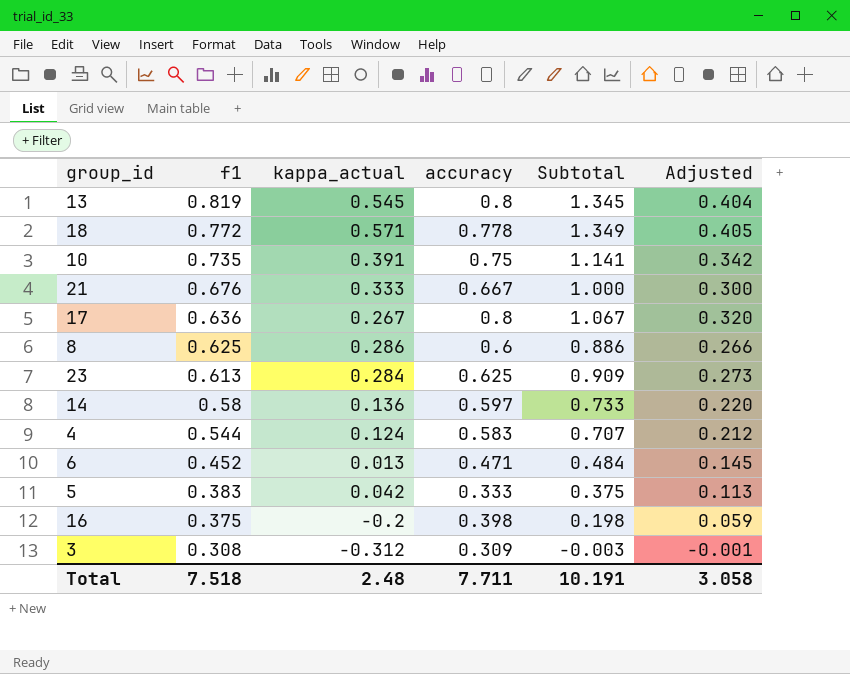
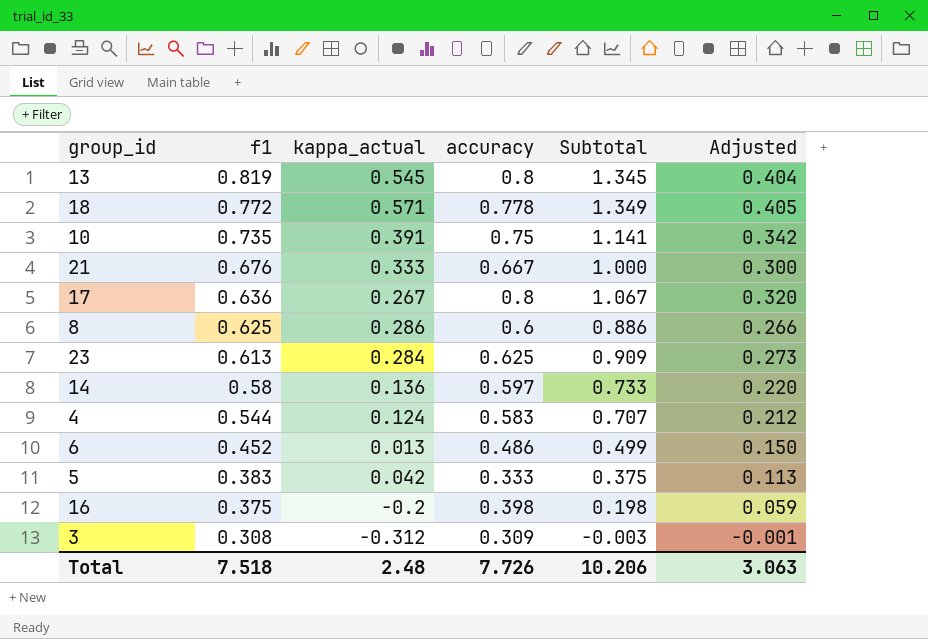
6 | accuracy: 0.471 -> 0.486
6 | Subtotal: 0.484 -> 0.499
6 | Adjusted: 0.145 -> 0.150
Total | accuracy: 7.711 -> 7.726
Total | Subtotal: 10.191 -> 10.206
Total | Adjusted: 3.058 -> 3.063

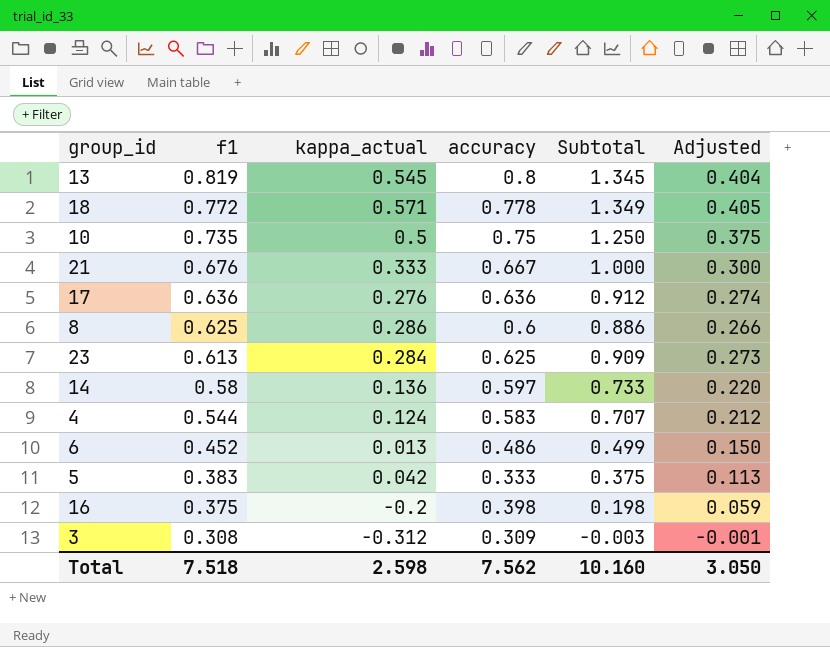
10 | kappa_actual: 0.391 -> 0.5
10 | Subtotal: 1.141 -> 1.250
10 | Adjusted: 0.342 -> 0.375
17 | kappa_actual: 0.267 -> 0.276
17 | accuracy: 0.8 -> 0.636
17 | Subtotal: 1.067 -> 0.912
17 | Adjusted: 0.320 -> 0.274
Total | kappa_actual: 2.48 -> 2.598
Total | accuracy: 7.726 -> 7.562
Total | Subtotal: 10.206 -> 10.160
Total | Adjusted: 3.063 -> 3.050

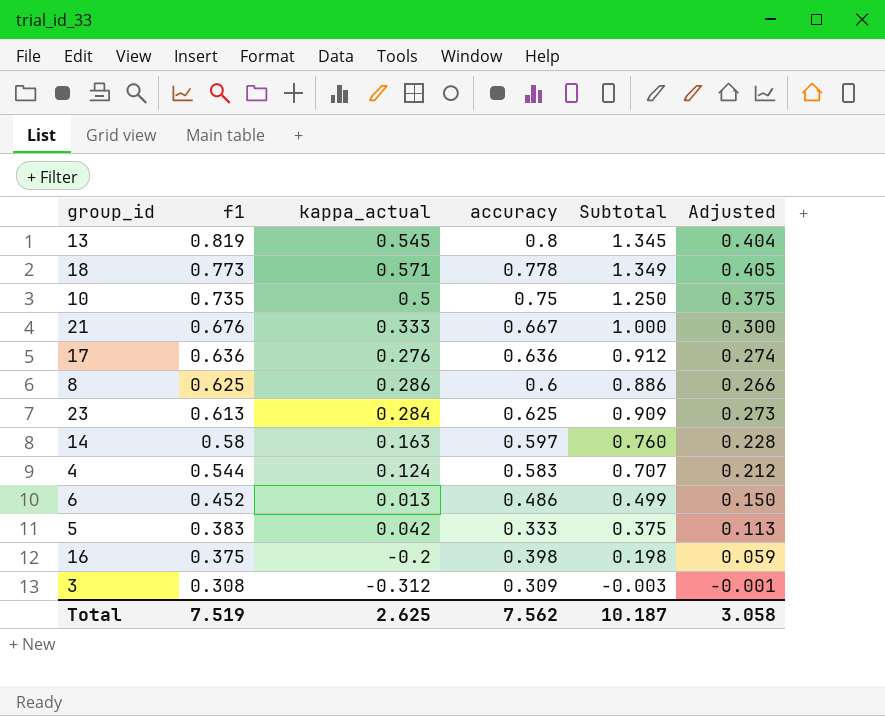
18 | f1: 0.772 -> 0.773
14 | kappa_actual: 0.136 -> 0.163
14 | Subtotal: 0.733 -> 0.760
14 | Adjusted: 0.220 -> 0.228
Total | f1: 7.518 -> 7.519
Total | kappa_actual: 2.598 -> 2.625
Total | Subtotal: 10.160 -> 10.187
Total | Adjusted: 3.050 -> 3.058

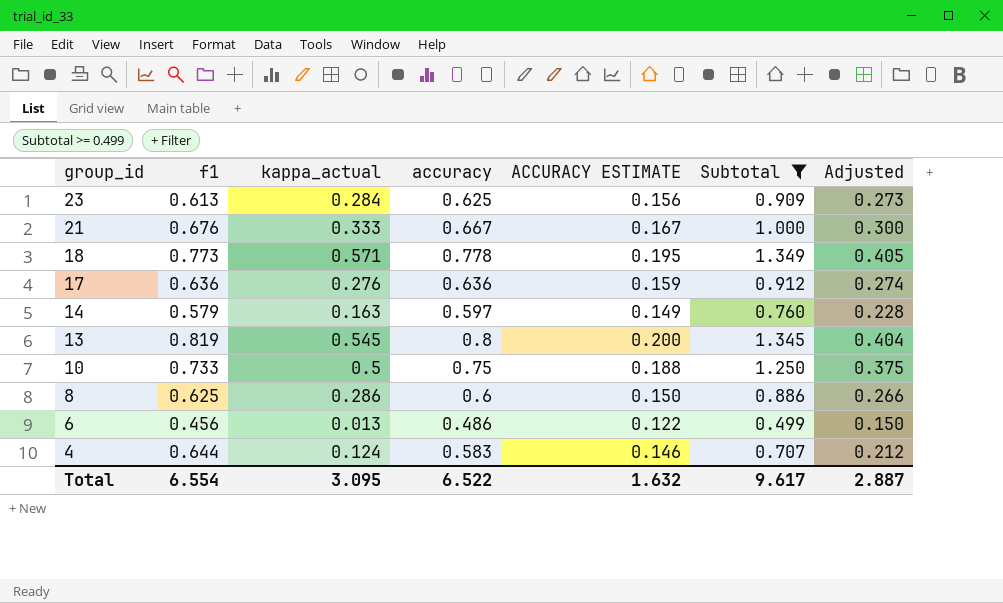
filter: none -> Subtotal >= 0.499
row order: f1 descending -> group_id descending
column ACCURACY ESTIMATE | formula: none -> [accuracy] * 0.25
14 | f1: 0.58 -> 0.579
10 | f1: 0.735 -> 0.733
6 | f1: 0.452 -> 0.456
4 | f1: 0.544 -> 0.644
Total | f1: 7.519 -> 6.554
Total | kappa_actual: 2.625 -> 3.095
Total | accuracy: 7.562 -> 6.522
Total | Subtotal: 10.187 -> 9.617
Total | Adjusted: 3.058 -> 2.887

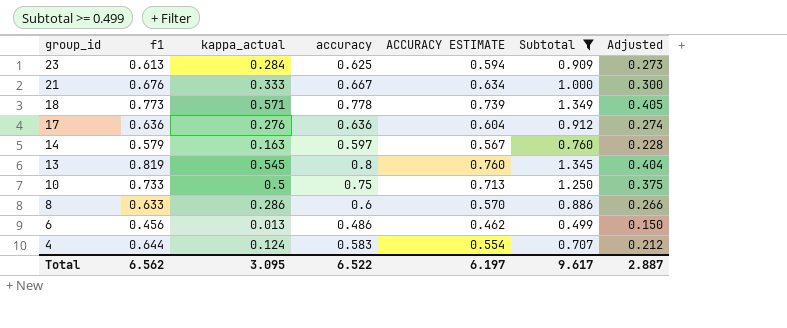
column ACCURACY ESTIMATE | formula: [accuracy] * 0.25 -> [accuracy] * 0.95
8 | f1: 0.625 -> 0.633
Total | f1: 6.554 -> 6.562
Total | ACCURACY ESTIMATE: 1.632 -> 6.197

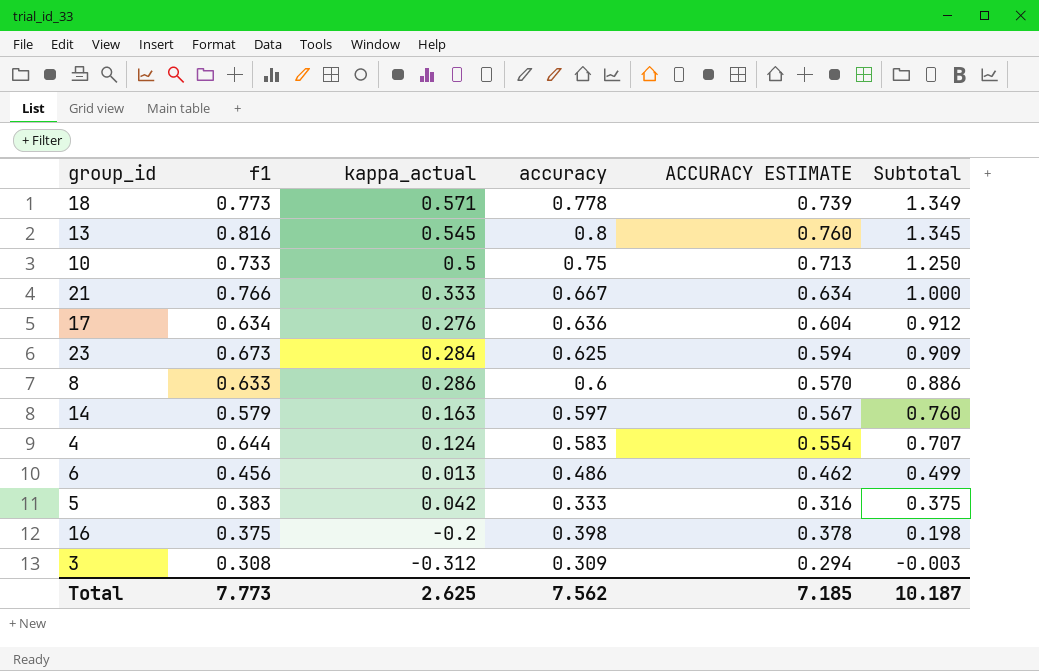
filter: Subtotal >= 0.499 -> none
row order: group_id descending -> Subtotal descending
column Adjusted | formula: [Subtotal] * 0.3 -> none
13 | f1: 0.819 -> 0.816
21 | f1: 0.676 -> 0.766
17 | f1: 0.636 -> 0.634
23 | f1: 0.613 -> 0.673
Total | f1: 6.562 -> 7.773
Total | kappa_actual: 3.095 -> 2.625
Total | accuracy: 6.522 -> 7.562
Total | ACCURACY ESTIMATE: 6.197 -> 7.185
Total | Subtotal: 9.617 -> 10.187

